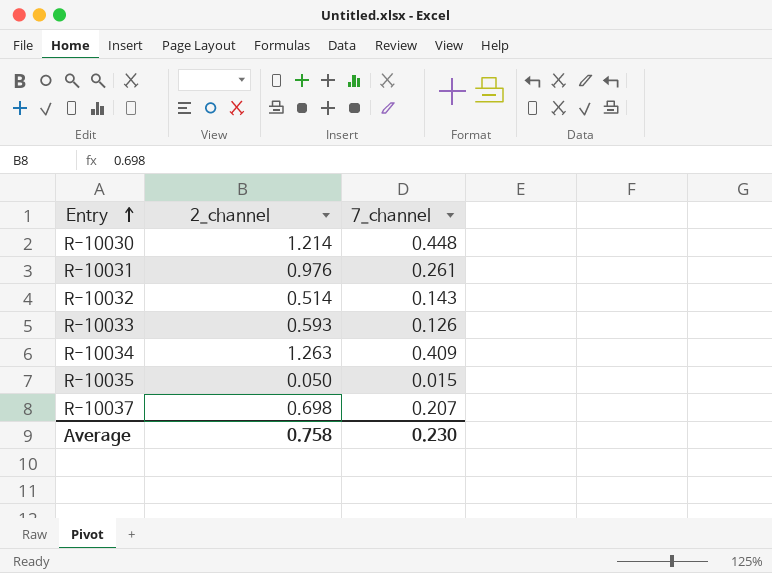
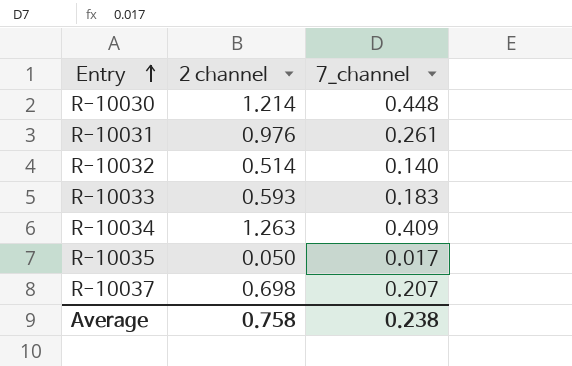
column name: 2_channel -> 2 channel
R-10032 | 7_channel: 0.143 -> 0.140
R-10033 | 7_channel: 0.126 -> 0.183
R-10035 | 7_channel: 0.015 -> 0.017
Average | 7_channel: 0.230 -> 0.238

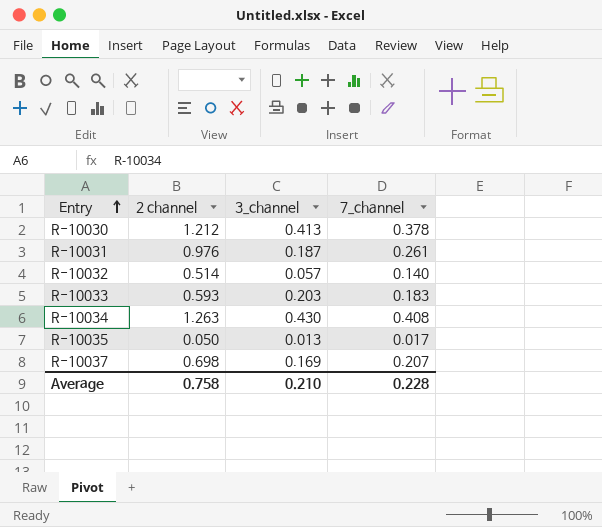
column 3_channel | position: none -> 3
R-10030 | 2 channel: 1.214 -> 1.212
R-10030 | 7_channel: 0.448 -> 0.378
R-10034 | 7_channel: 0.409 -> 0.408
Average | 7_channel: 0.238 -> 0.228

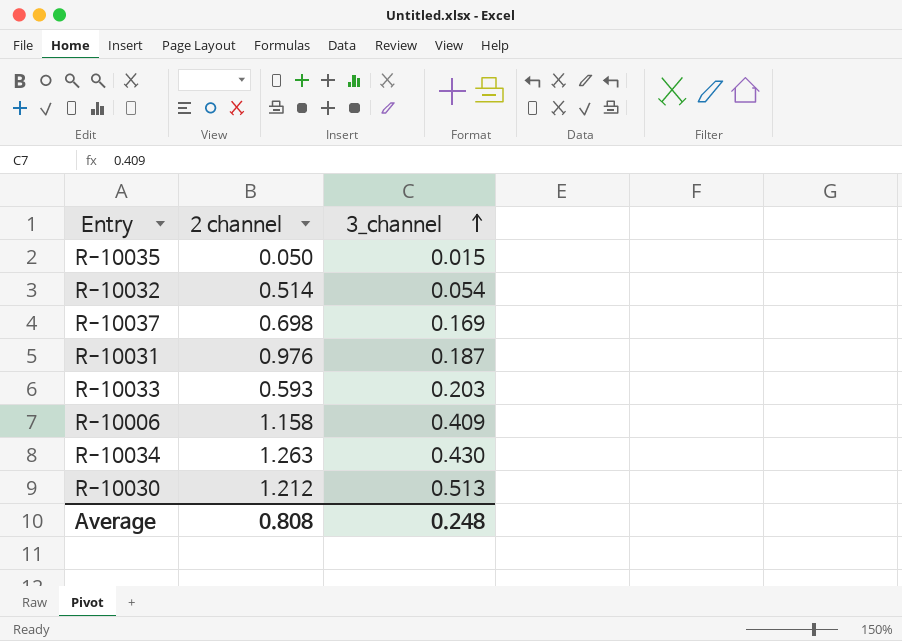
row order: Entry ascending -> 3_channel ascending
column 7_channel | position: 4 -> none
R-10035 | 3_channel: 0.013 -> 0.015
R-10032 | 3_channel: 0.057 -> 0.054
row R-10006: none -> 1.158 | 0.409
R-10030 | 3_channel: 0.413 -> 0.513
Average | 2 channel: 0.758 -> 0.808
Average | 3_channel: 0.210 -> 0.248

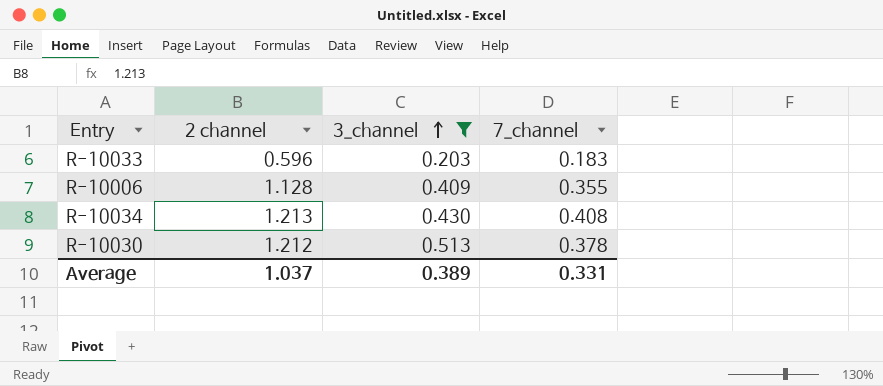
filter: none -> 3_channel >= 0.203
column 7_channel | position: none -> 4
R-10033 | 2 channel: 0.593 -> 0.596
R-10006 | 2 channel: 1.158 -> 1.128
R-10034 | 2 channel: 1.263 -> 1.213
Average | 2 channel: 0.808 -> 1.037
Average | 3_channel: 0.248 -> 0.389

